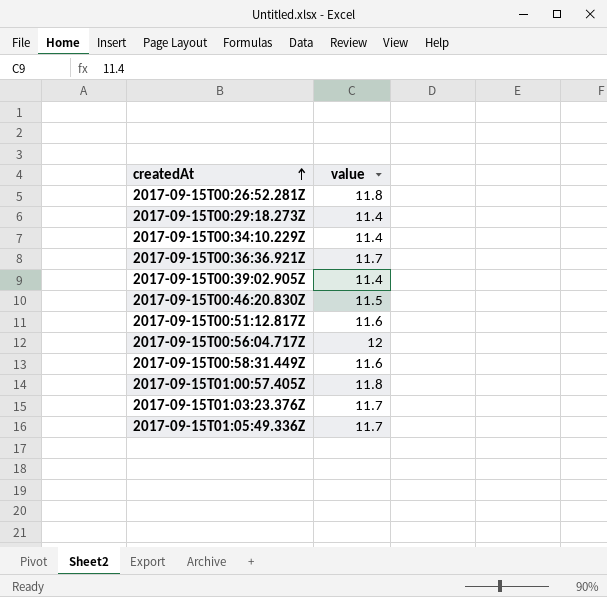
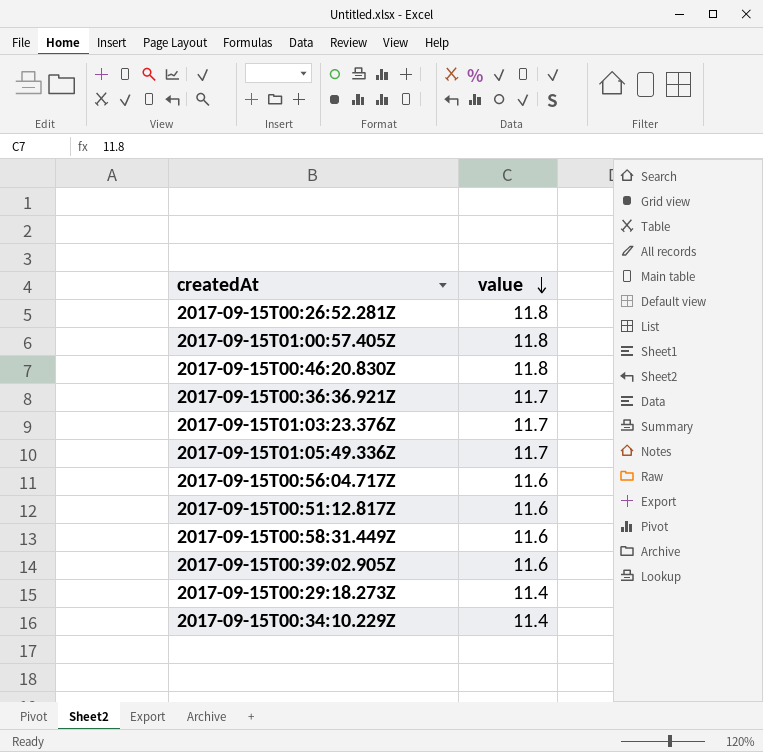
row order: createdAt ascending -> value descending
2017-09-15T00:46:20.830Z | value: 11.5 -> 11.8
2017-09-15T00:56:04.717Z | value: 12 -> 11.6
2017-09-15T00:39:02.905Z | value: 11.4 -> 11.6

